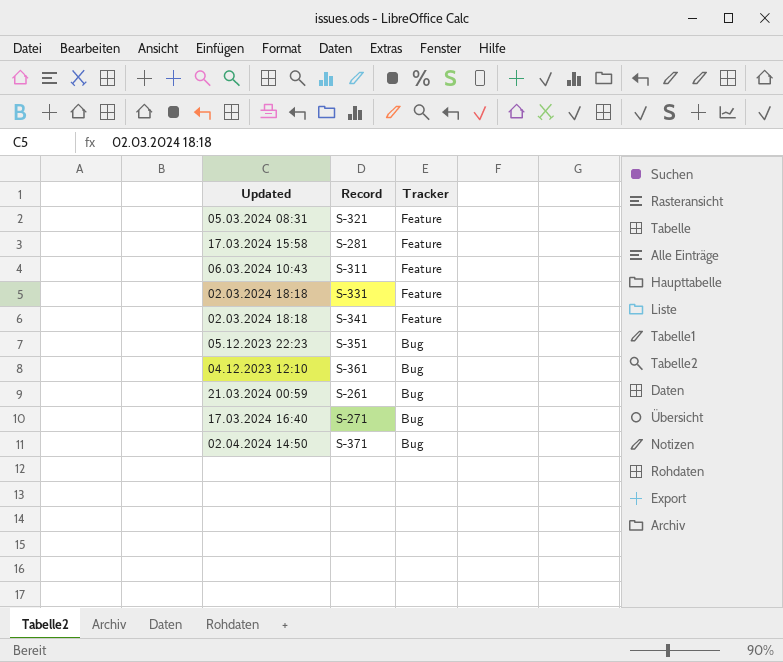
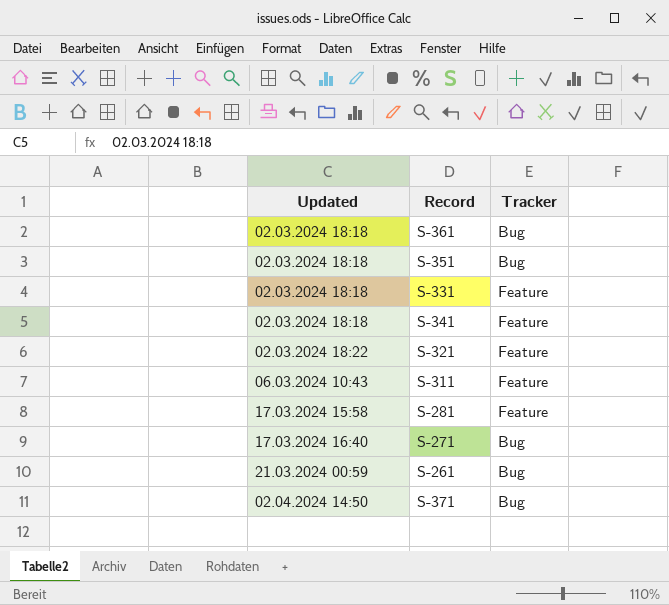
row order: Tracker descending -> Updated ascending
S-361 | Updated: 04.12.2023 12:10 -> 02.03.2024 18:18
S-351 | Updated: 05.12.2023 22:23 -> 02.03.2024 18:18
S-321 | Updated: 05.03.2024 08:31 -> 02.03.2024 18:22

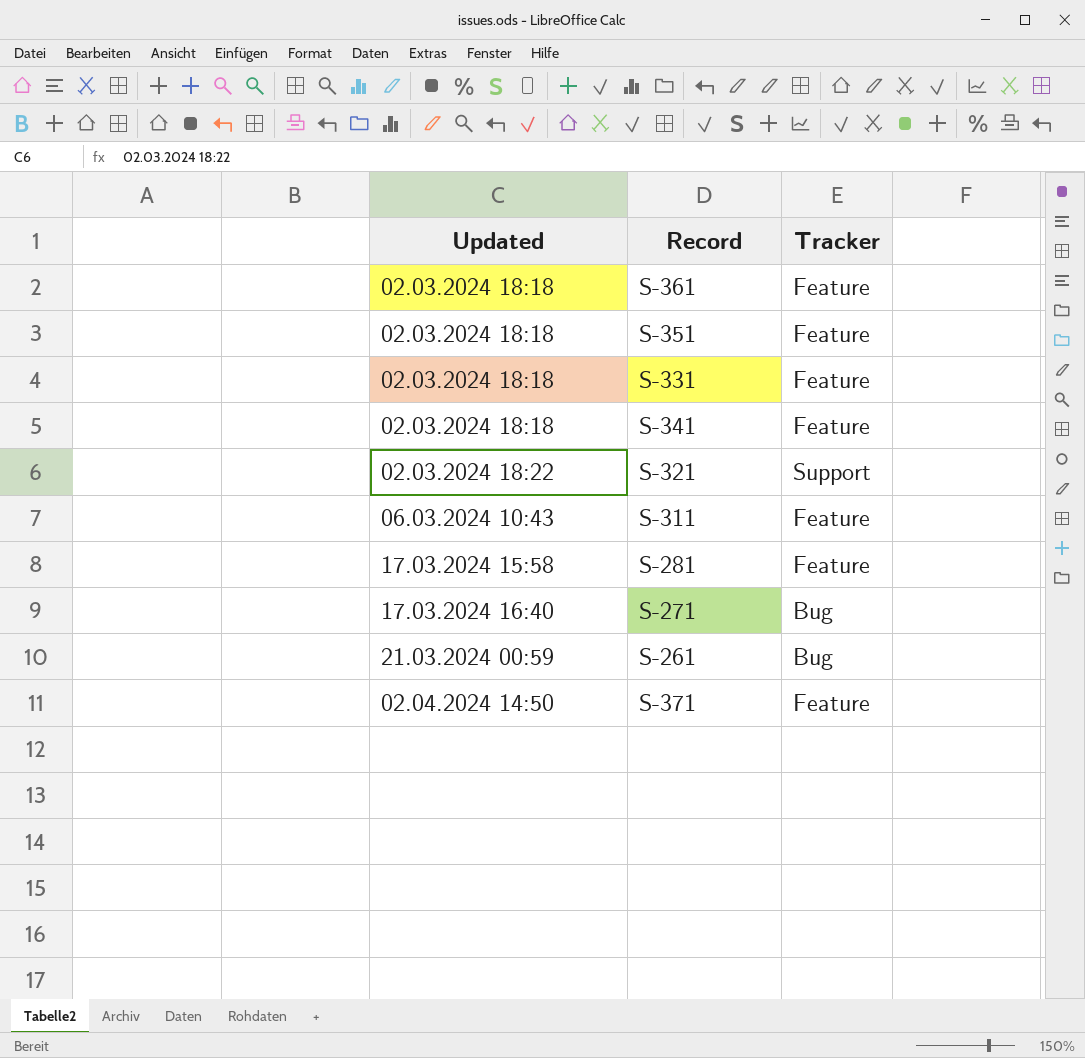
S-361 | Tracker: Bug -> Feature
S-351 | Tracker: Bug -> Feature
S-321 | Tracker: Feature -> Support
S-371 | Tracker: Bug -> Feature

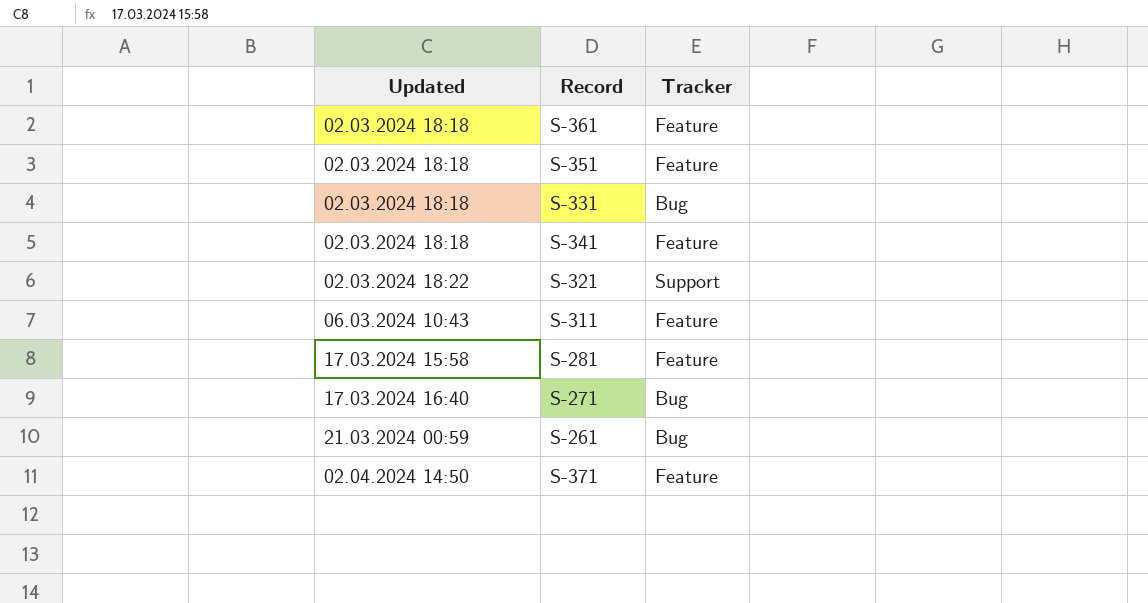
S-331 | Tracker: Feature -> Bug

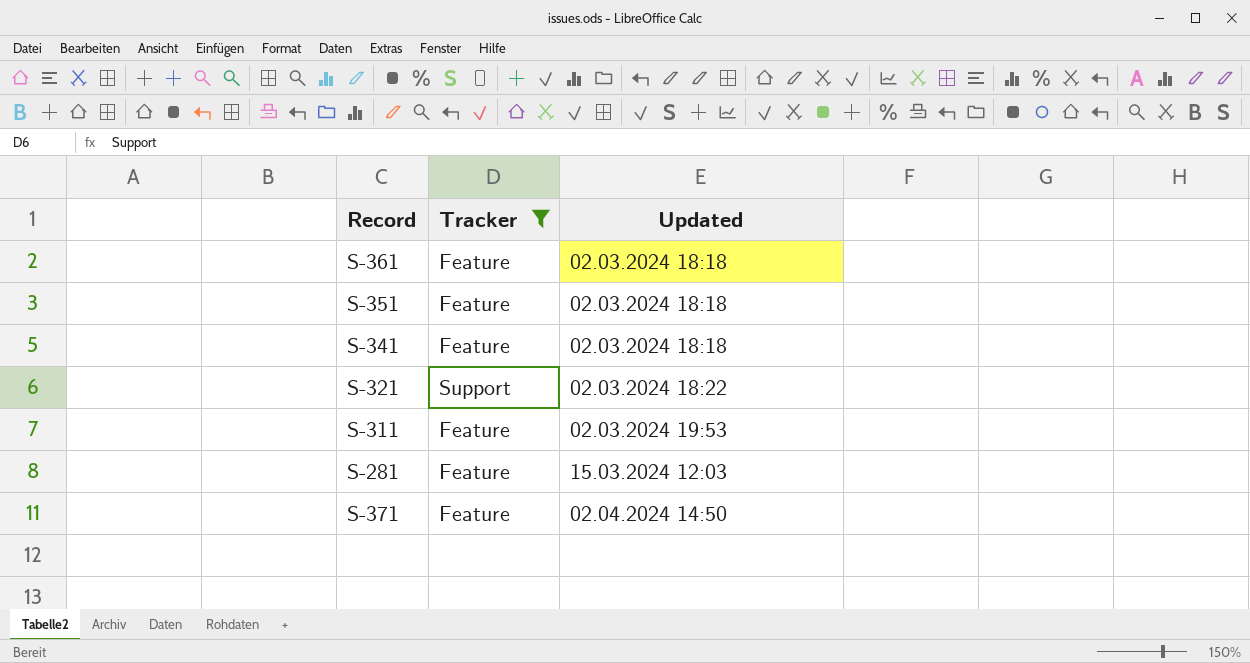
filter: none -> Tracker != Bug
column Updated | position: 1 -> 3
S-311 | Updated: 06.03.2024 10:43 -> 02.03.2024 19:53
S-281 | Updated: 17.03.2024 15:58 -> 15.03.2024 12:03

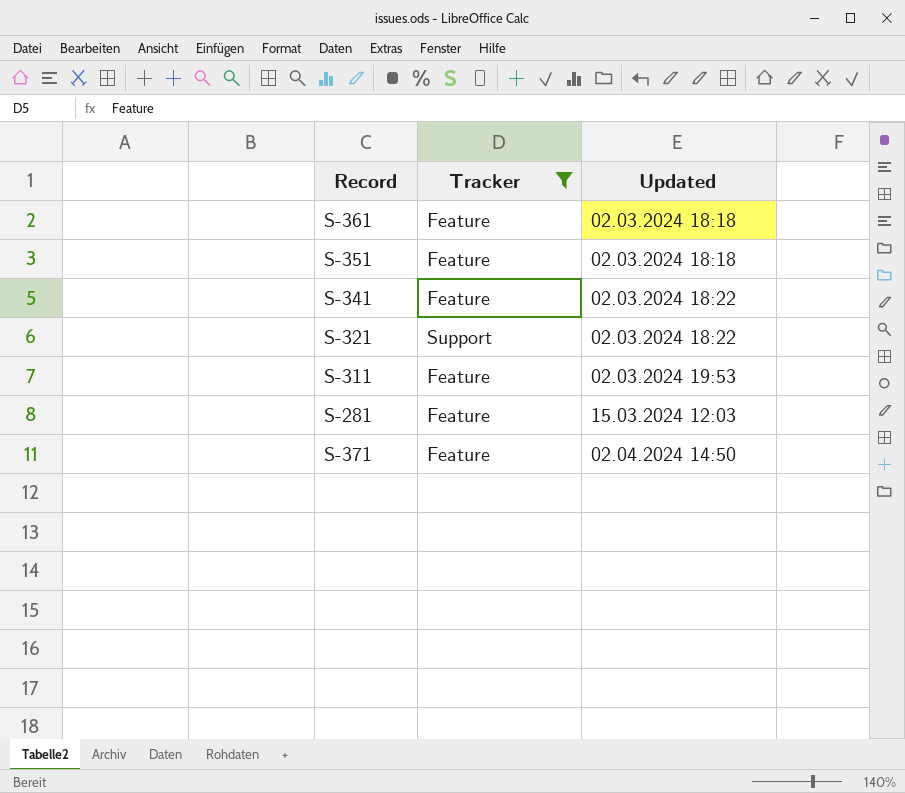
S-341 | Updated: 02.03.2024 18:18 -> 02.03.2024 18:22

